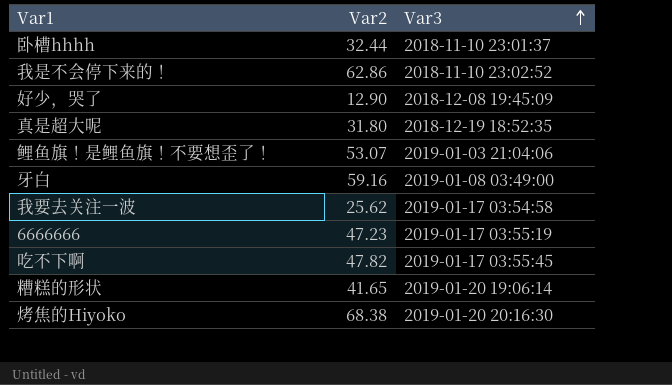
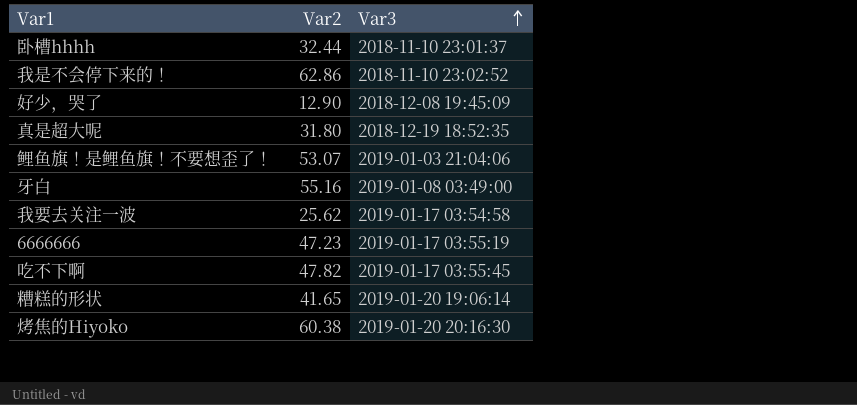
牙白 | Var2: 59.16 -> 55.16
烤焦的Hiyoko | Var2: 68.38 -> 60.38

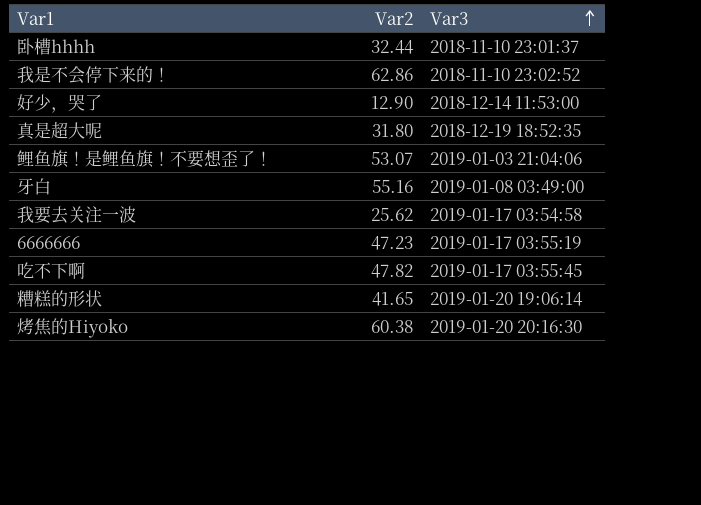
好少，哭了 | Var3: 2018-12-08 19:45:09 -> 2018-12-14 11:53:00

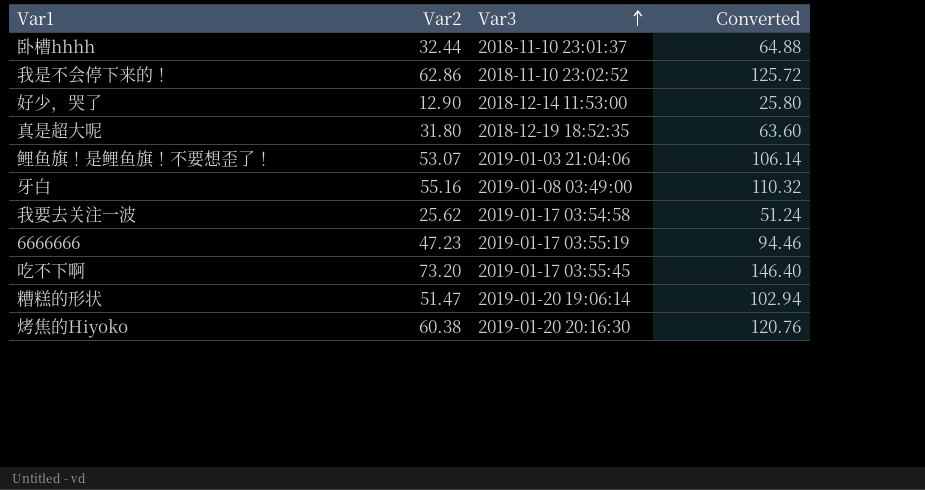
column Converted | formula: none -> [Var2] * 2
吃不下啊 | Var2: 47.82 -> 73.20
糟糕的形状 | Var2: 41.65 -> 51.47

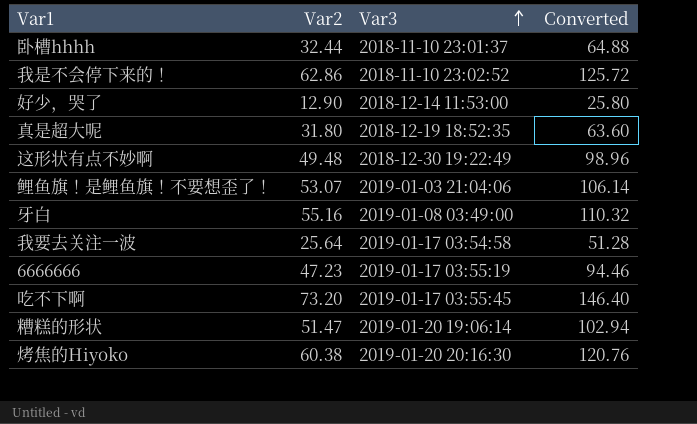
row 这形状有点不妙啊: none -> 49.48 | 2018-12-30 19:22:49 | 98.96
我要去关注一波 | Var2: 25.62 -> 25.64
我要去关注一波 | Converted: 51.24 -> 51.28

